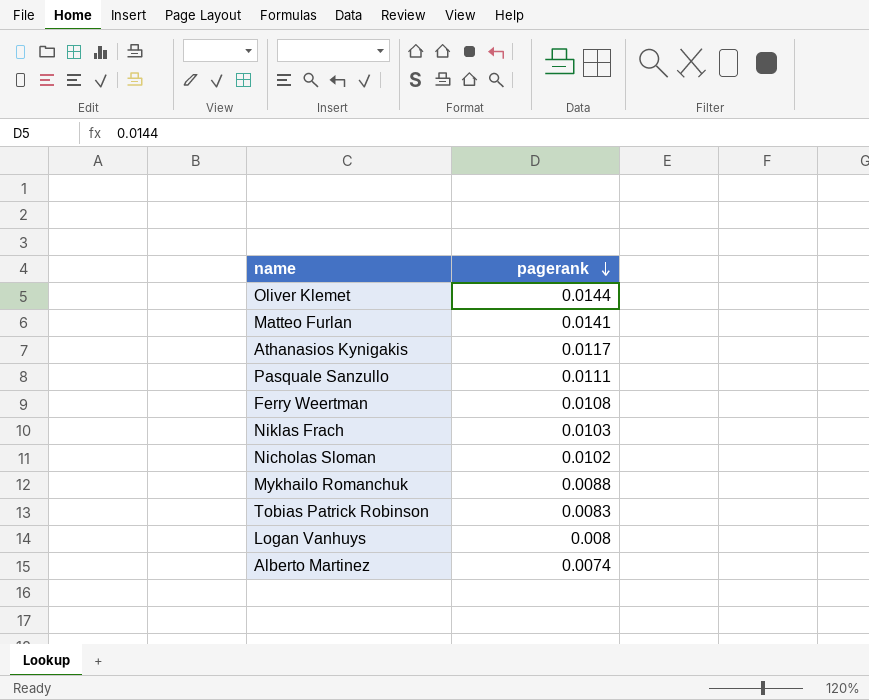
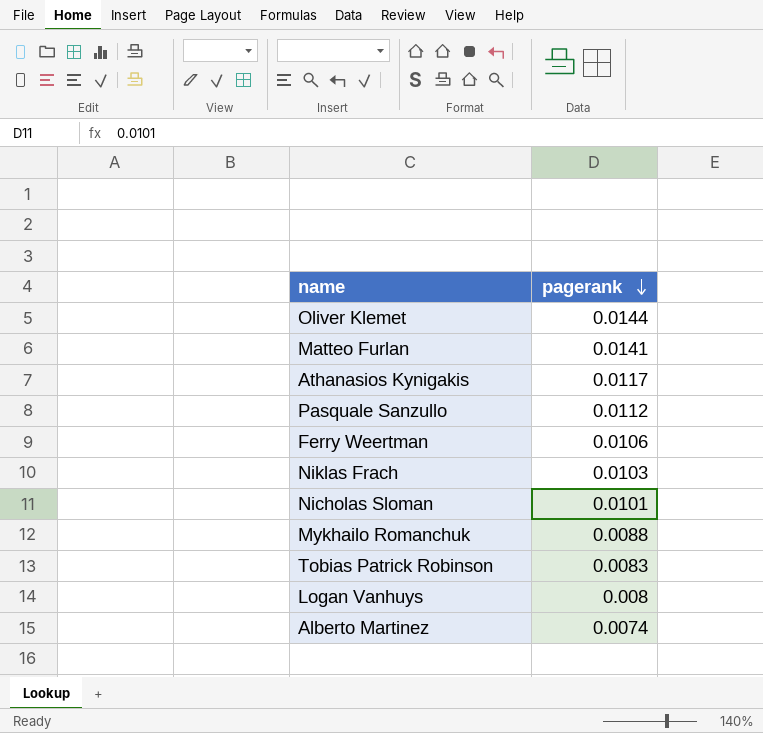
Pasquale Sanzullo | pagerank: 0.0111 -> 0.0112
Ferry Weertman | pagerank: 0.0108 -> 0.0106
Nicholas Sloman | pagerank: 0.0102 -> 0.0101

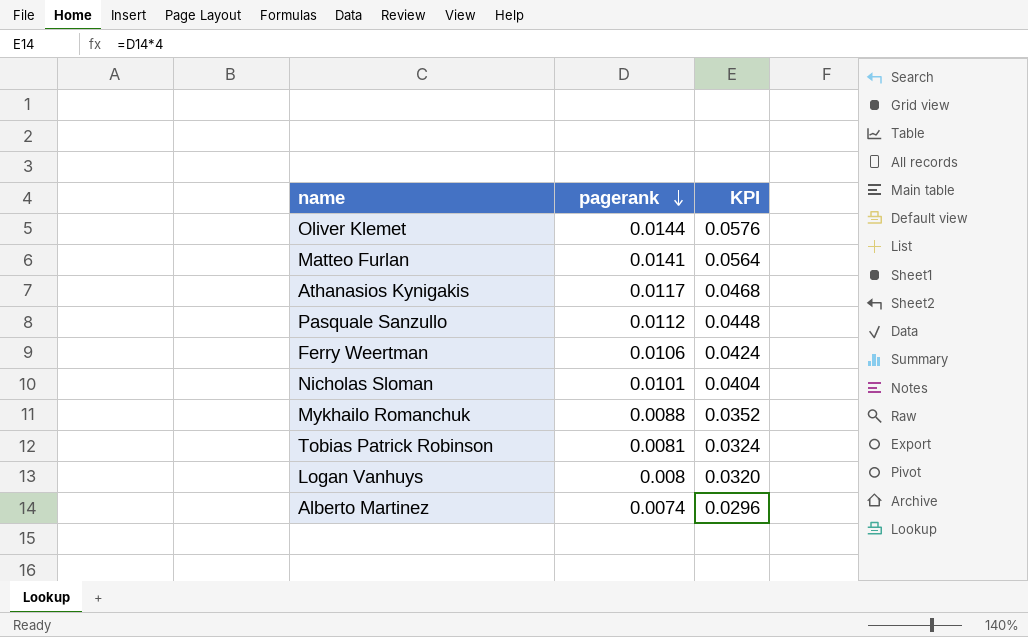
column KPI | formula: none -> [pagerank] * 4
row Niklas Frach: 0.0103 -> none
Tobias Patrick Robinson | pagerank: 0.0083 -> 0.0081

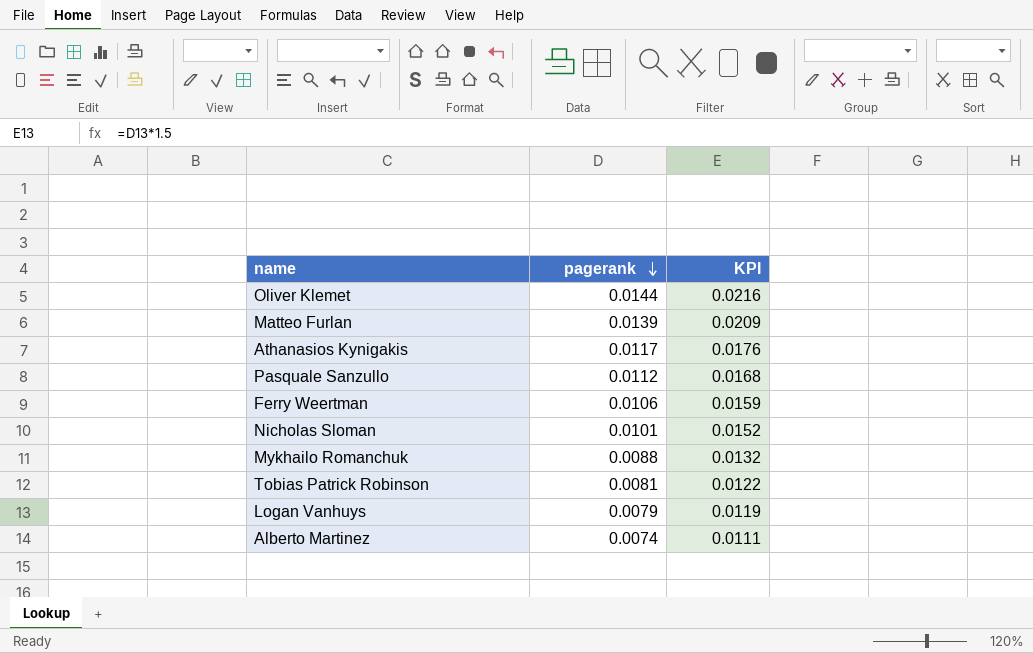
column KPI | formula: [pagerank] * 4 -> [pagerank] * 1.5
Matteo Furlan | pagerank: 0.0141 -> 0.0139
Logan Vanhuys | pagerank: 0.008 -> 0.0079

